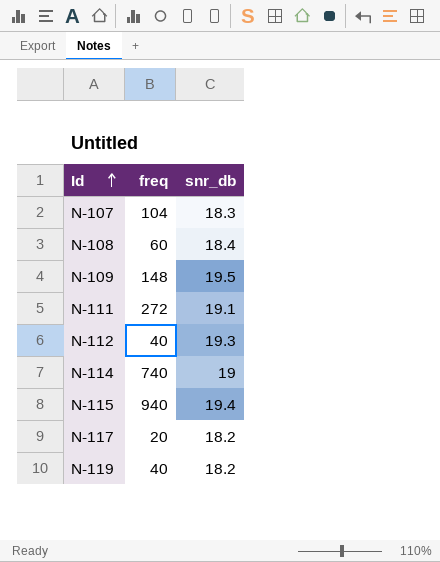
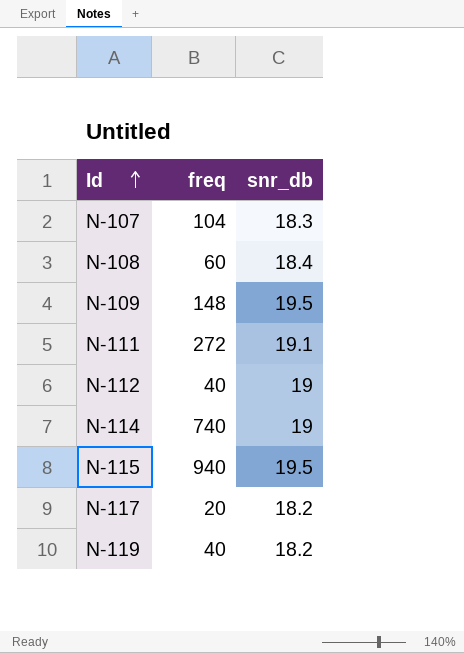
N-112 | snr_db: 19.3 -> 19
N-115 | snr_db: 19.4 -> 19.5

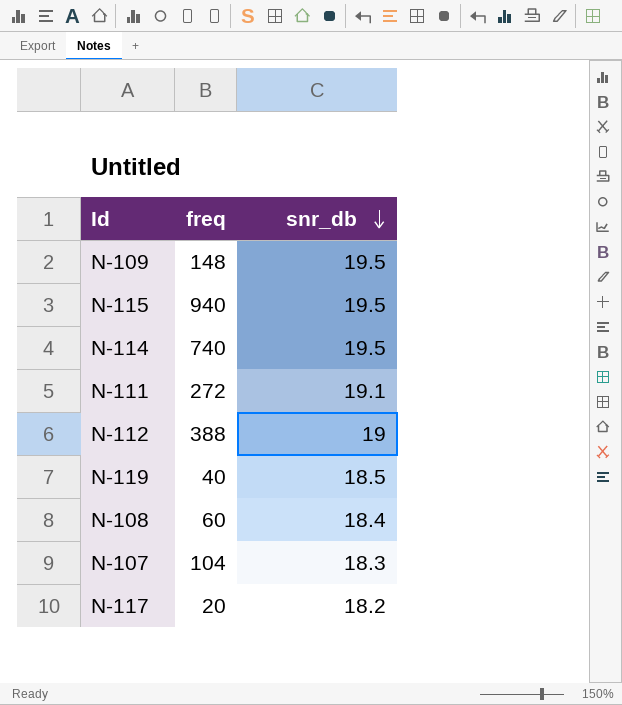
row order: Id ascending -> snr_db descending
N-114 | snr_db: 19 -> 19.5
N-112 | freq: 40 -> 388
N-119 | snr_db: 18.2 -> 18.5

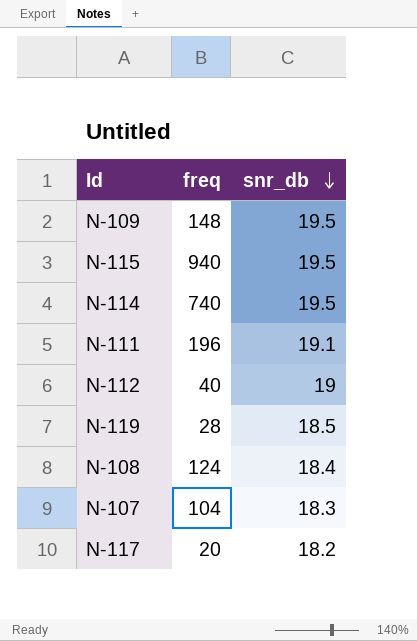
N-111 | freq: 272 -> 196
N-112 | freq: 388 -> 40
N-119 | freq: 40 -> 28
N-108 | freq: 60 -> 124

